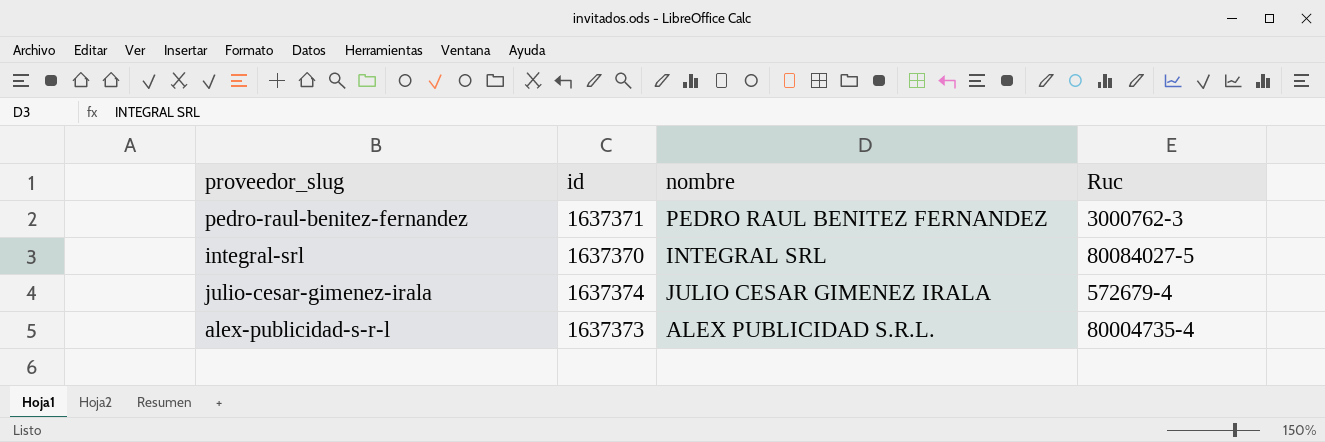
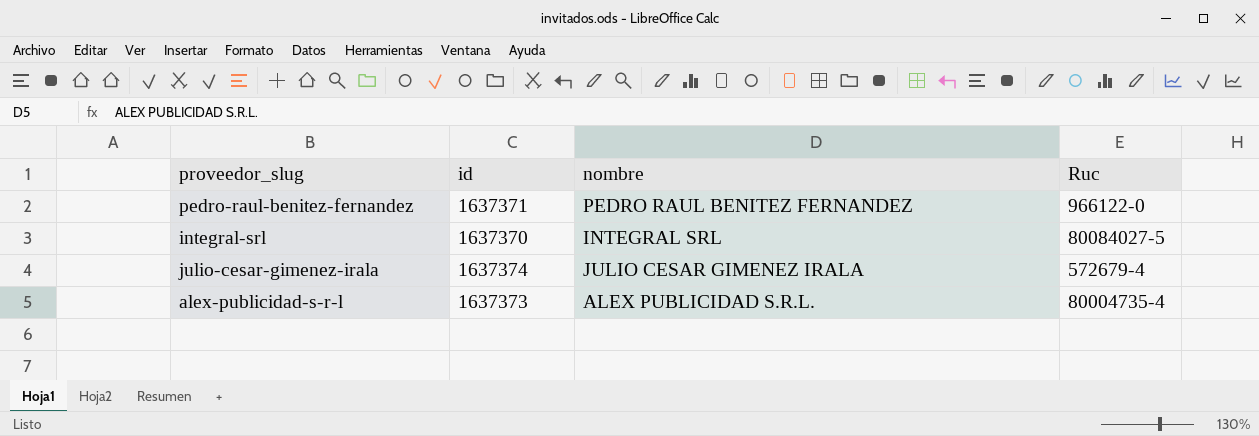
pedro-raul-benitez-fernandez | Ruc: 3000762-3 -> 966122-0

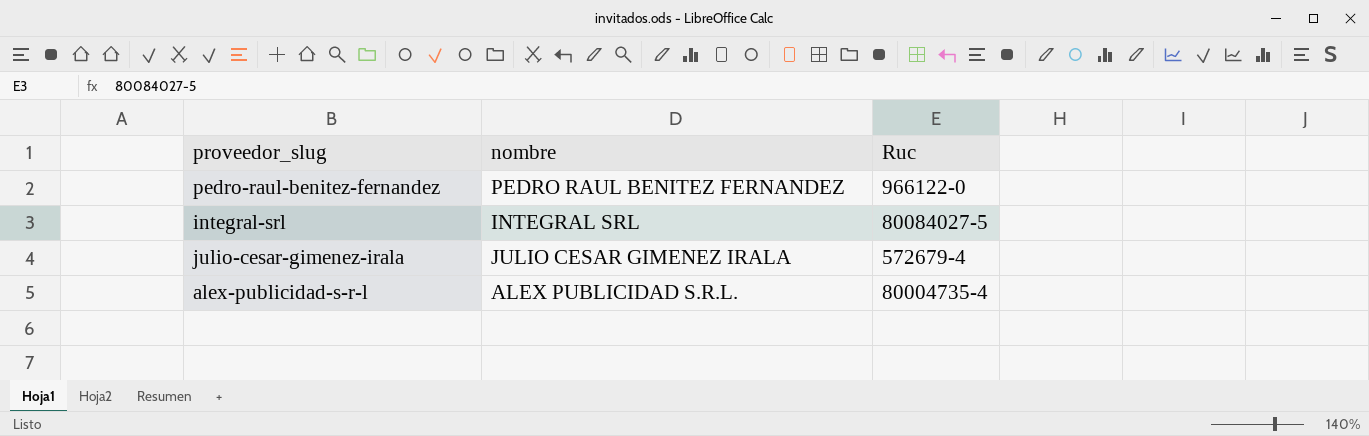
column id | position: 2 -> none

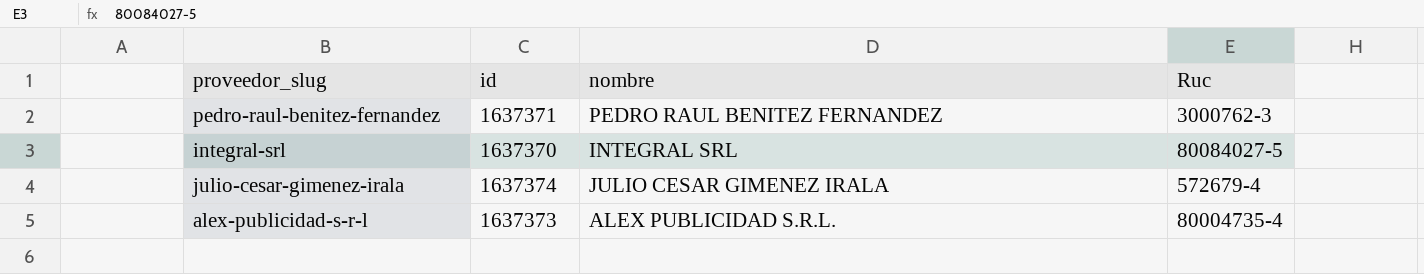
column id | position: none -> 2
pedro-raul-benitez-fernandez | Ruc: 966122-0 -> 3000762-3

